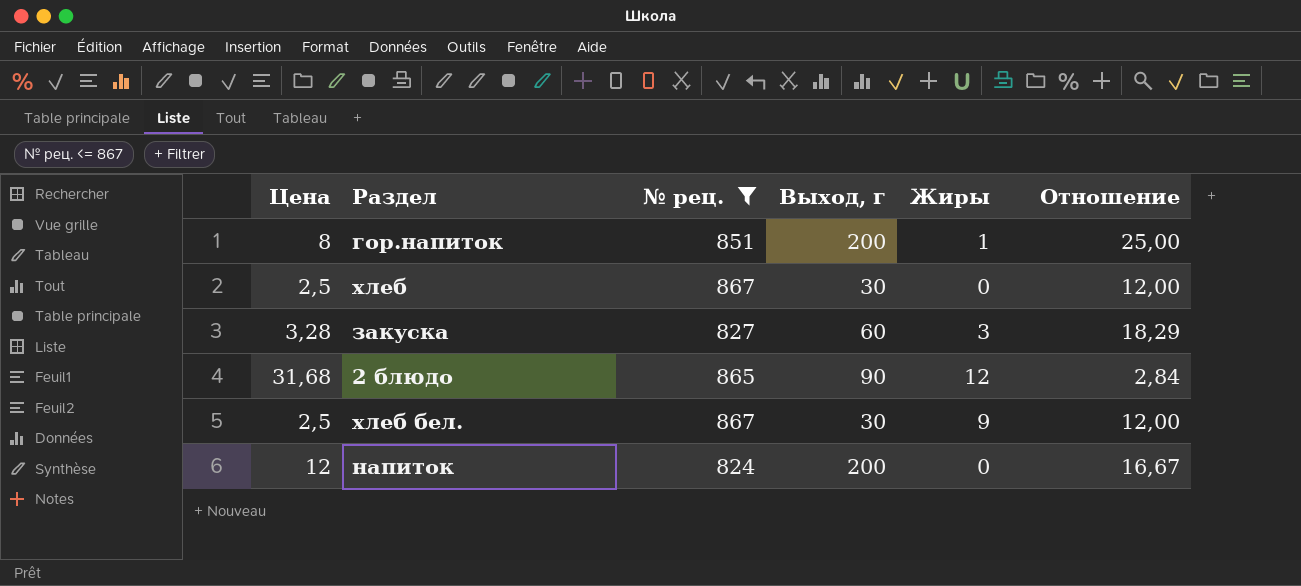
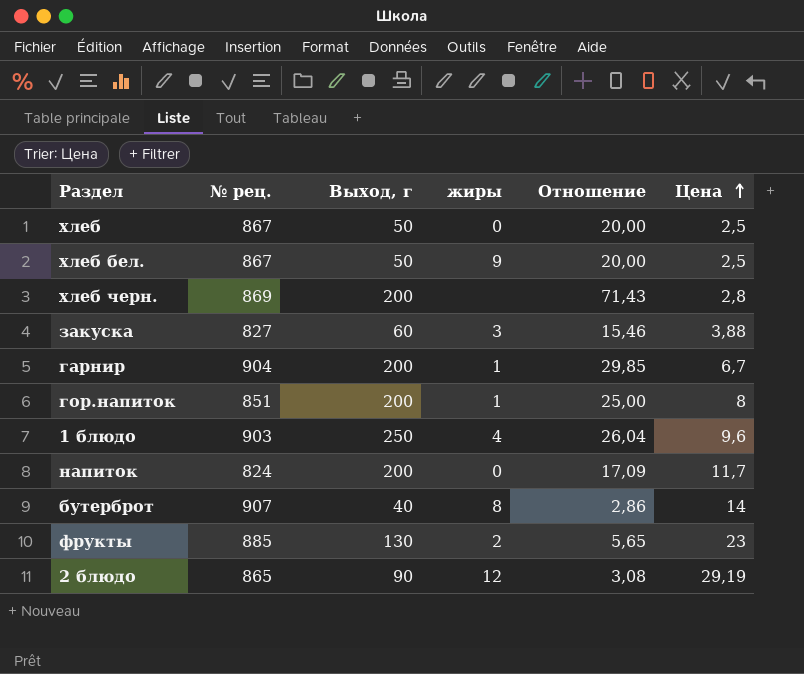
filter: № рец. <= 867 -> none
row order: none -> Цена ascending
column name: Жиры -> жиры
column Цена | position: 1 -> 6
хлеб | Выход, г: 30 -> 50
хлеб | Отношение: 12,00 -> 20,00
хлеб бел. | Выход, г: 30 -> 50
хлеб бел. | Отношение: 12,00 -> 20,00
закуска | Отношение: 18,29 -> 15,46
закуска | Цена: 3,28 -> 3,88
напиток | Отношение: 16,67 -> 17,09
напиток | Цена: 12 -> 11,7
2 блюдо | Отношение: 2,84 -> 3,08
2 блюдо | Цена: 31,68 -> 29,19

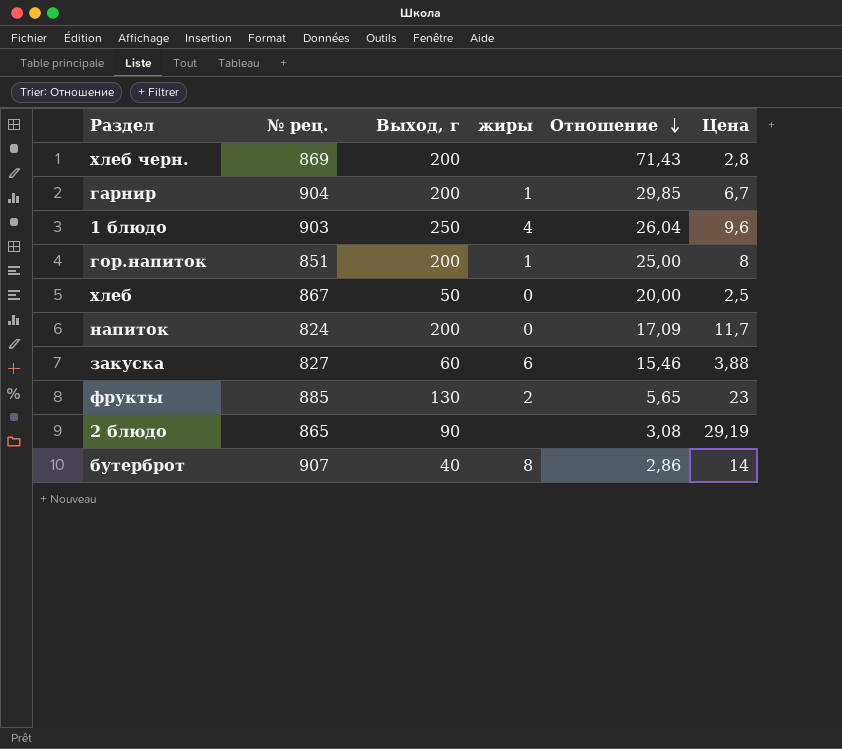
row order: Цена ascending -> Отношение descending
row хлеб бел.: 867 | 50 | 9 | 20,00 | 2,5 -> none
закуска | жиры: 3 -> 6
2 блюдо | жиры: 12 -> none

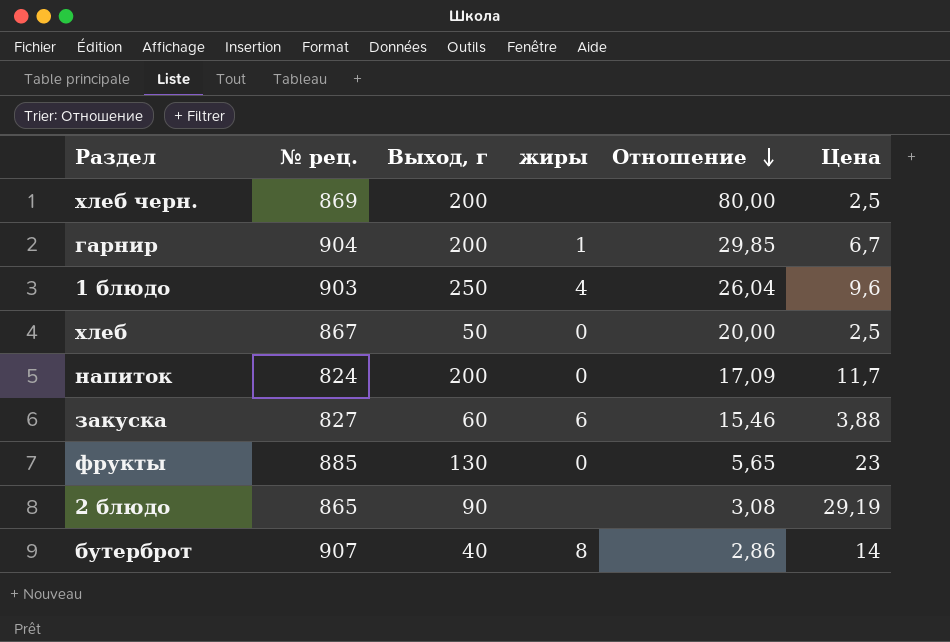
row гор.напиток: 851 | 200 | 1 | 25,00 | 8 -> none
хлеб черн. | Отношение: 71,43 -> 80,00
хлеб черн. | Цена: 2,8 -> 2,5
фрукты | жиры: 2 -> 0

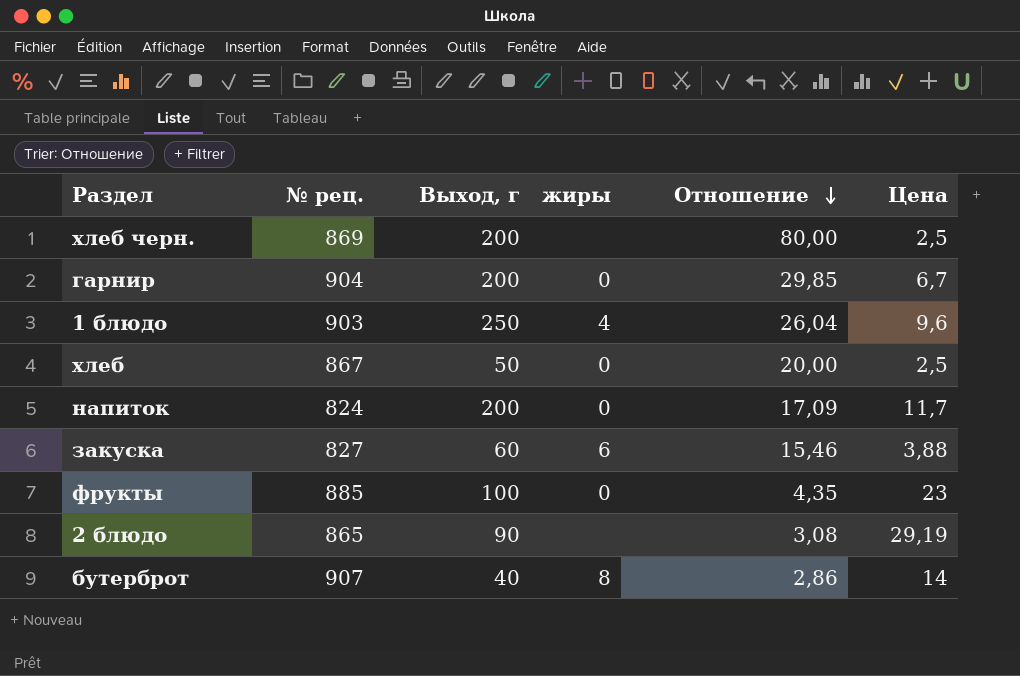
гарнир | жиры: 1 -> 0
фрукты | Выход, г: 130 -> 100
фрукты | Отношение: 5,65 -> 4,35

